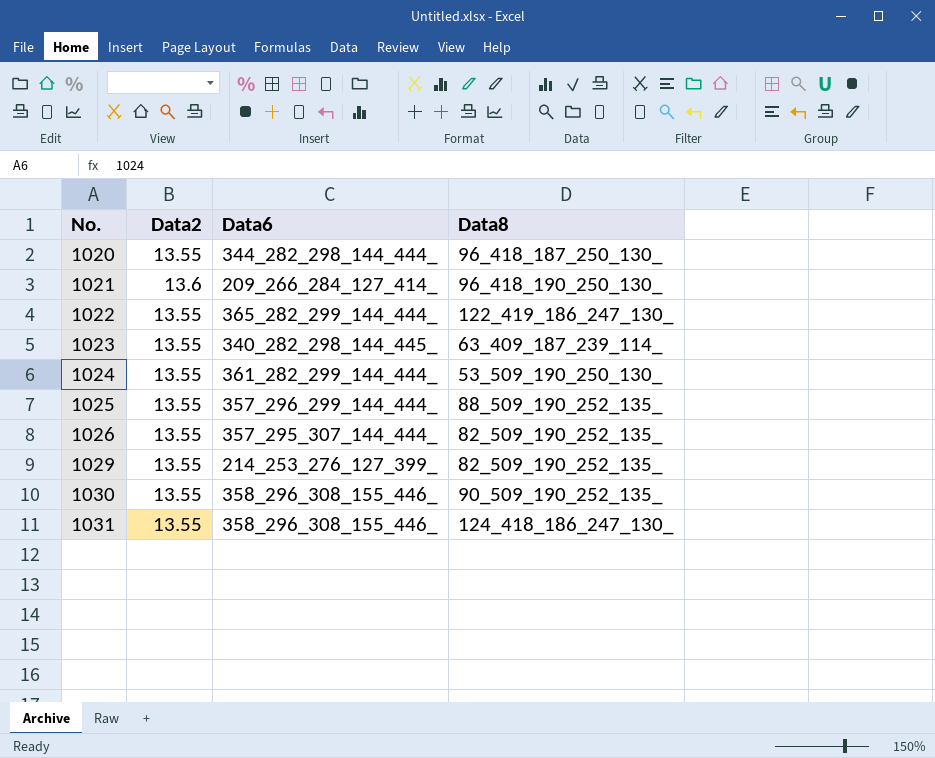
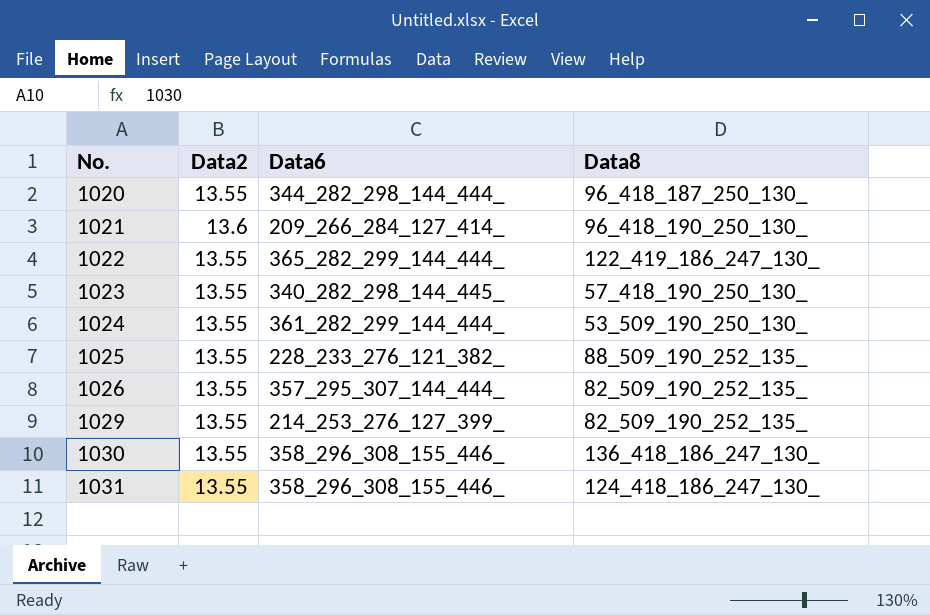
1023 | Data8: 63_409_187_239_114_ -> 57_418_190_250_130_
1025 | Data6: 357_296_299_144_444_ -> 228_233_276_121_382_
1030 | Data8: 90_509_190_252_135_ -> 136_418_186_247_130_

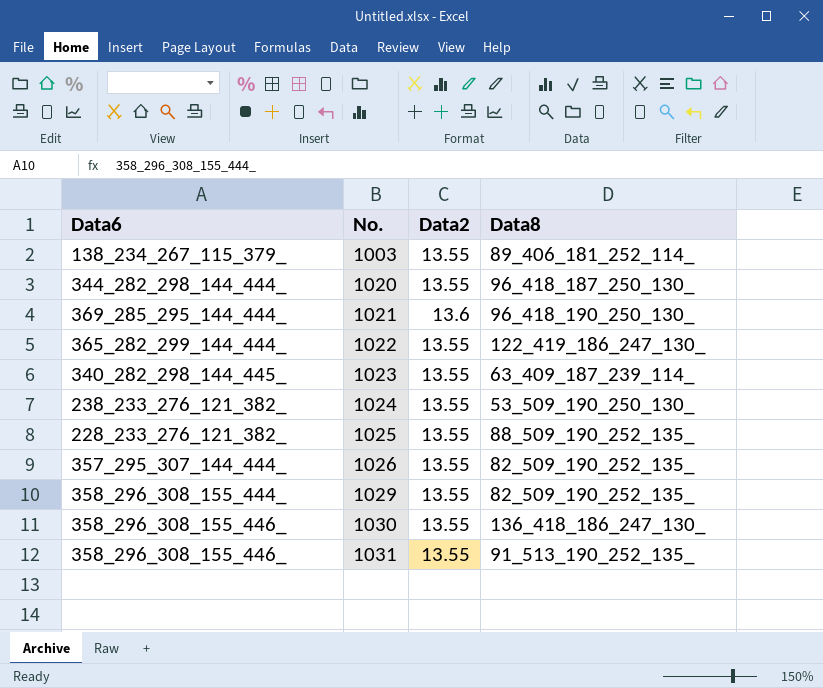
column Data6 | position: 3 -> 1
row 1003: none -> 138_234_267_115_379_ | 13.55 | 89_406_181_252_114_
1021 | Data6: 209_266_284_127_414_ -> 369_285_295_144_444_
1023 | Data8: 57_418_190_250_130_ -> 63_409_187_239_114_
1024 | Data6: 361_282_299_144_444_ -> 238_233_276_121_382_
1029 | Data6: 214_253_276_127_399_ -> 358_296_308_155_444_
1031 | Data8: 124_418_186_247_130_ -> 91_513_190_252_135_

